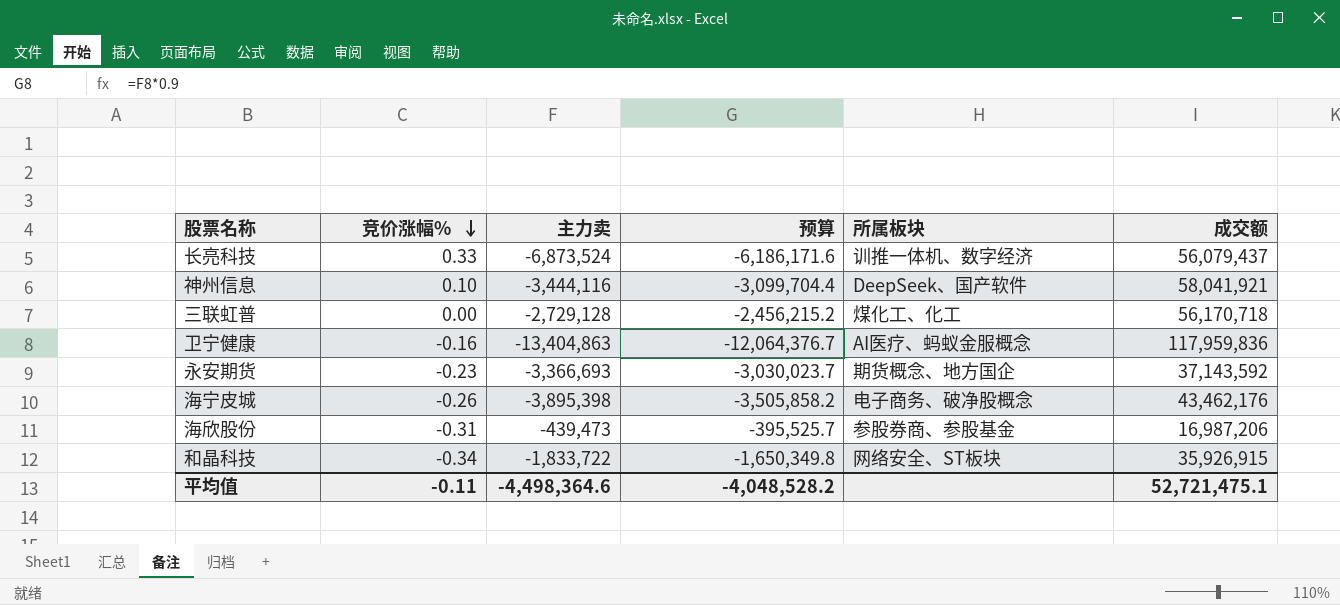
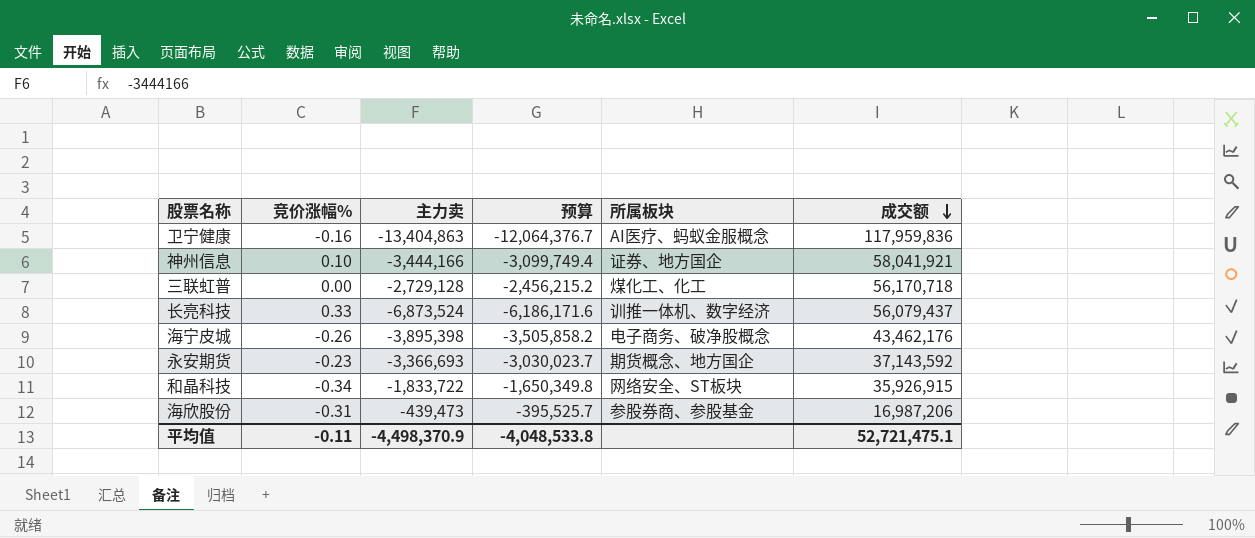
row order: 竞价涨幅% descending -> 成交额 descending
神州信息 | 主力卖: -3,444,116 -> -3,444,166
神州信息 | 预算: -3,099,704.4 -> -3,099,749.4
神州信息 | 所属板块: DeepSeek、国产软件 -> 证券、地方国企
平均值 | 主力卖: -4,498,364.6 -> -4,498,370.9
平均值 | 预算: -4,048,528.2 -> -4,048,533.8

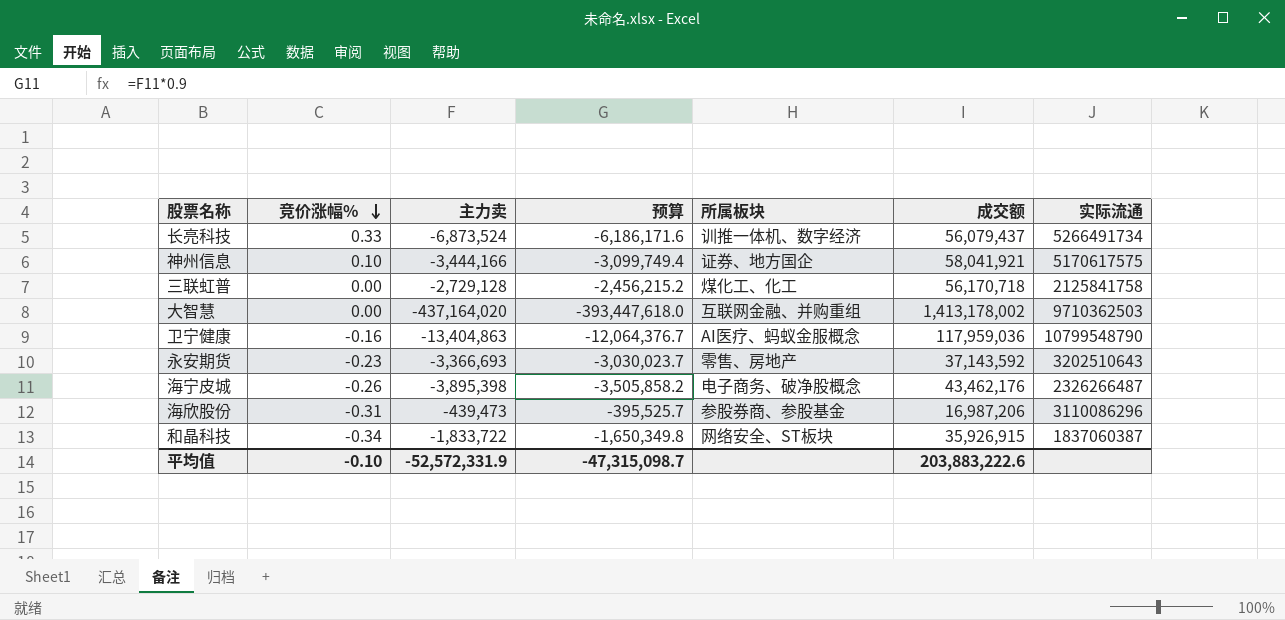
row order: 成交额 descending -> 竞价涨幅% descending
column 实际流通 | position: none -> 7
row 大智慧: none -> 0.00 | -437,164,020 | -393,447,618.0 | 互联网金融、并购重组 | 1,413,178,002 | 9710362503
卫宁健康 | 成交额: 117,959,836 -> 117,959,036
永安期货 | 所属板块: 期货概念、地方国企 -> 零售、房地产
平均值 | 竞价涨幅%: -0.11 -> -0.10
平均值 | 主力卖: -4,498,370.9 -> -52,572,331.9
平均值 | 预算: -4,048,533.8 -> -47,315,098.7
平均值 | 成交额: 52,721,475.1 -> 203,883,222.6

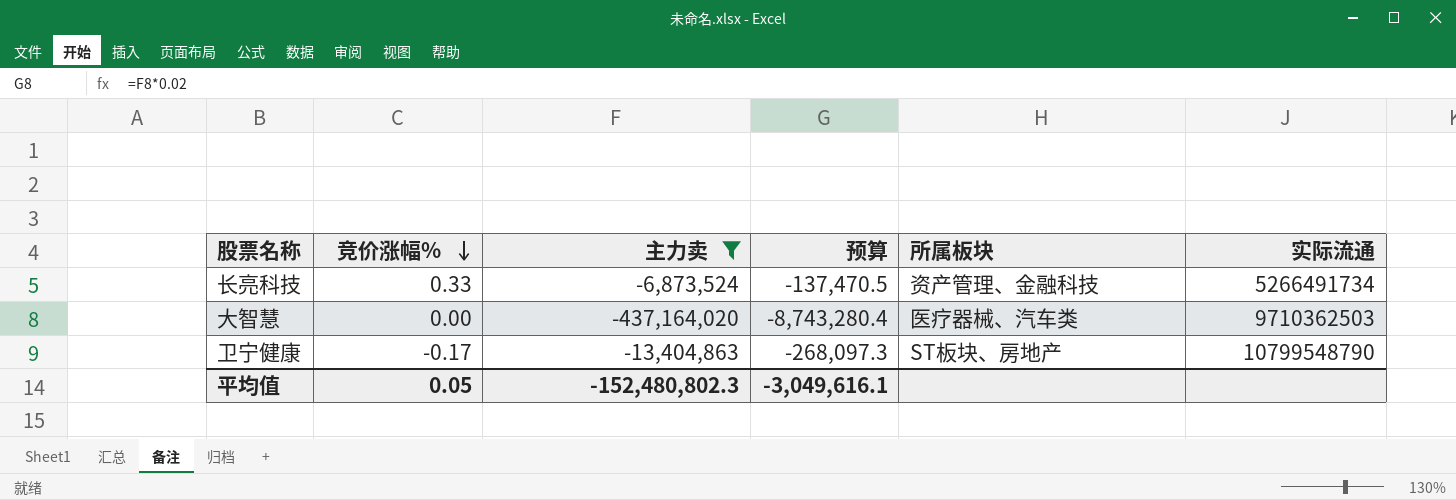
filter: none -> 主力卖 <= -6,873,524
column 成交额 | position: 6 -> none
column 预算 | formula: [主力卖] * 0.9 -> [主力卖] * 0.02
长亮科技 | 所属板块: 训推一体机、数字经济 -> 资产管理、金融科技
大智慧 | 所属板块: 互联网金融、并购重组 -> 医疗器械、汽车类
卫宁健康 | 竞价涨幅%: -0.16 -> -0.17
卫宁健康 | 所属板块: AI医疗、蚂蚁金服概念 -> ST板块、房地产
平均值 | 竞价涨幅%: -0.10 -> 0.05
平均值 | 主力卖: -52,572,331.9 -> -152,480,802.3
平均值 | 预算: -47,315,098.7 -> -3,049,616.1

